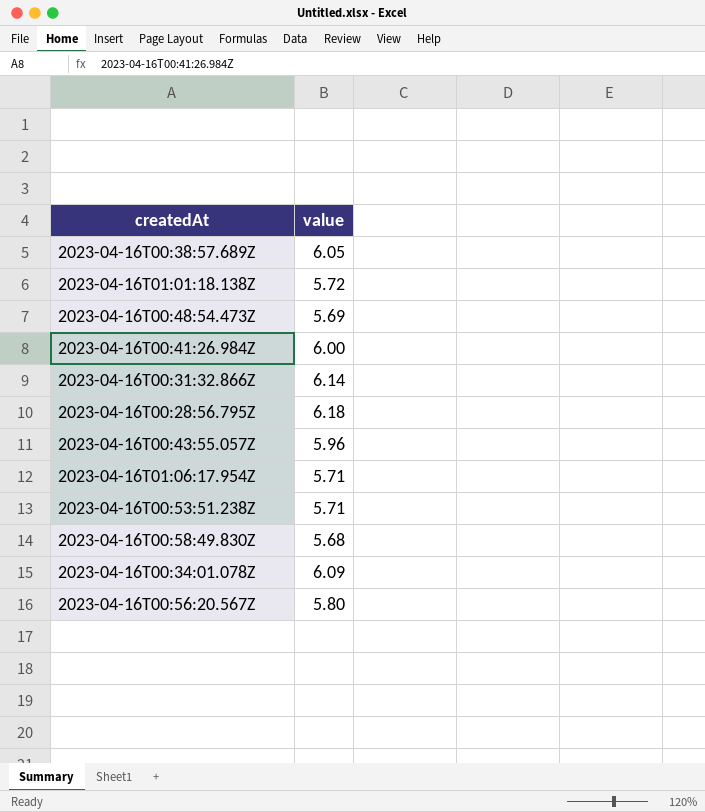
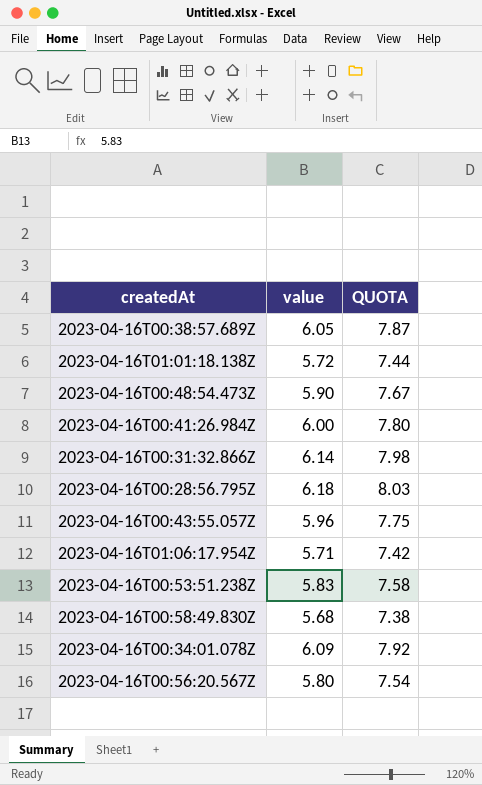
column QUOTA | formula: none -> [value] * 1.3
2023-04-16T00:48:54.473Z | value: 5.69 -> 5.90
2023-04-16T00:53:51.238Z | value: 5.71 -> 5.83

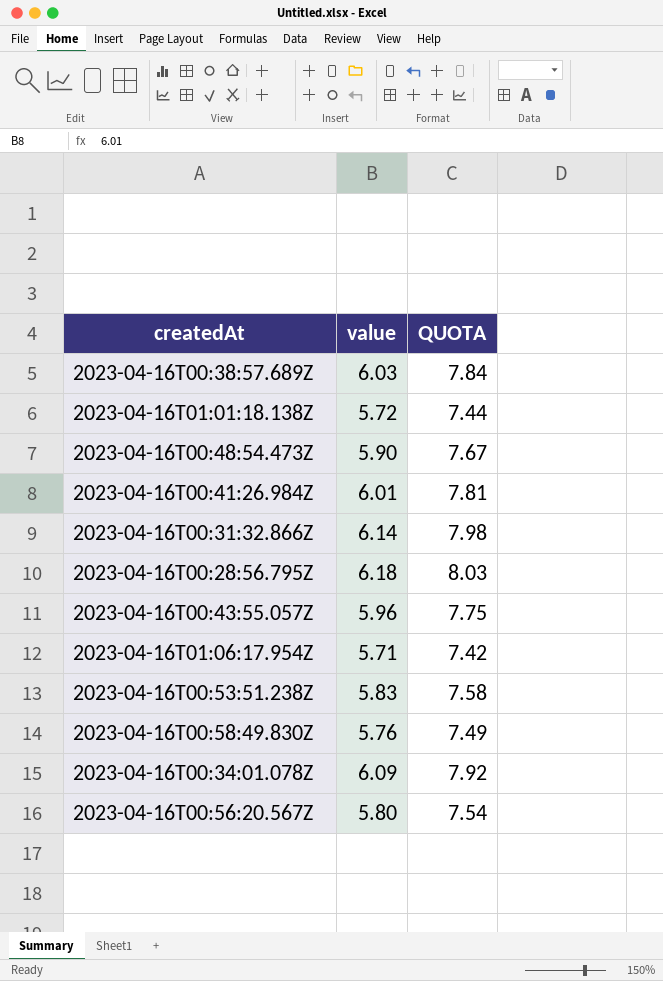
2023-04-16T00:38:57.689Z | value: 6.05 -> 6.03
2023-04-16T00:38:57.689Z | QUOTA: 7.87 -> 7.84
2023-04-16T00:41:26.984Z | value: 6.00 -> 6.01
2023-04-16T00:41:26.984Z | QUOTA: 7.80 -> 7.81
2023-04-16T00:58:49.830Z | value: 5.68 -> 5.76
2023-04-16T00:58:49.830Z | QUOTA: 7.38 -> 7.49

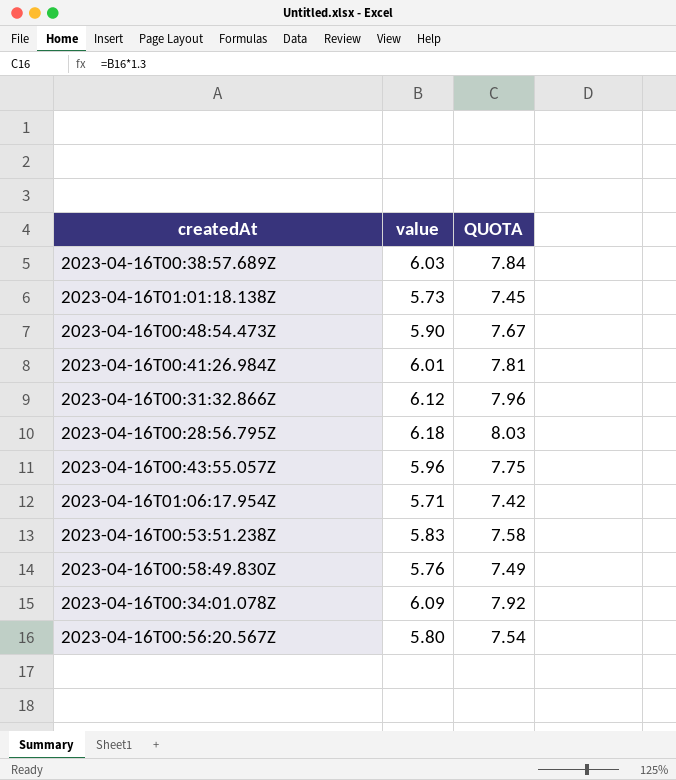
2023-04-16T01:01:18.138Z | value: 5.72 -> 5.73
2023-04-16T01:01:18.138Z | QUOTA: 7.44 -> 7.45
2023-04-16T00:31:32.866Z | value: 6.14 -> 6.12
2023-04-16T00:31:32.866Z | QUOTA: 7.98 -> 7.96

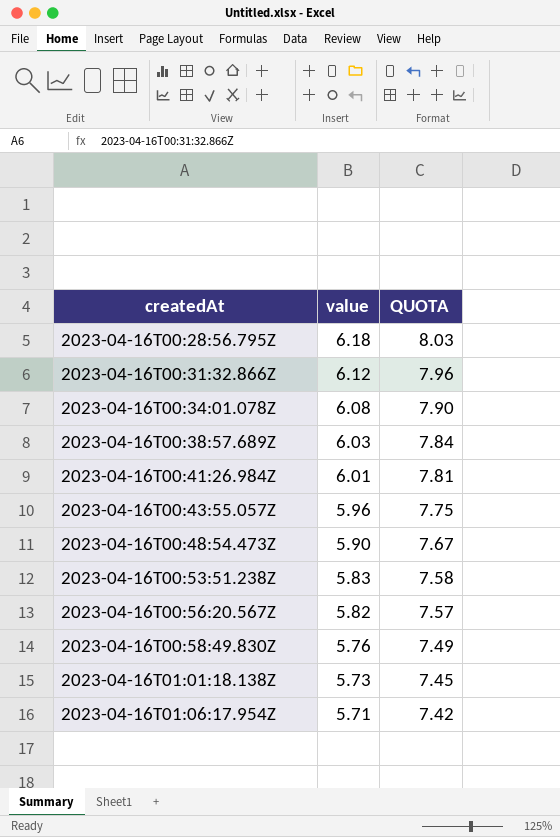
row order: none -> createdAt ascending
2023-04-16T00:34:01.078Z | value: 6.09 -> 6.08
2023-04-16T00:34:01.078Z | QUOTA: 7.92 -> 7.90
2023-04-16T00:56:20.567Z | value: 5.80 -> 5.82
2023-04-16T00:56:20.567Z | QUOTA: 7.54 -> 7.57

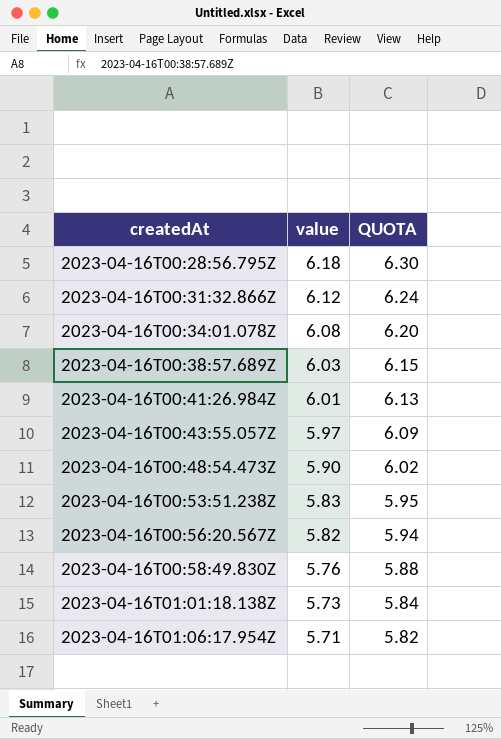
column QUOTA | formula: [value] * 1.3 -> [value] * 1.02
2023-04-16T00:43:55.057Z | value: 5.96 -> 5.97

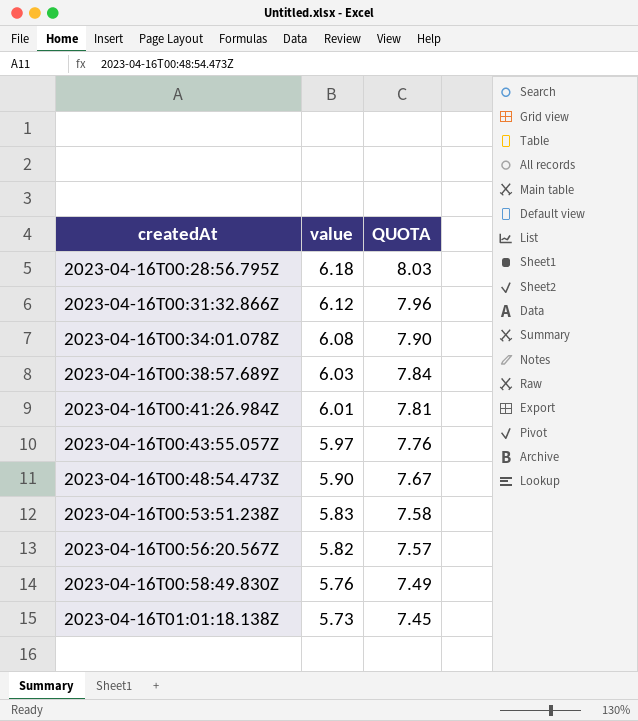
column QUOTA | formula: [value] * 1.02 -> [value] * 1.3
row 2023-04-16T01:06:17.954Z: 5.71 | 5.82 -> none

